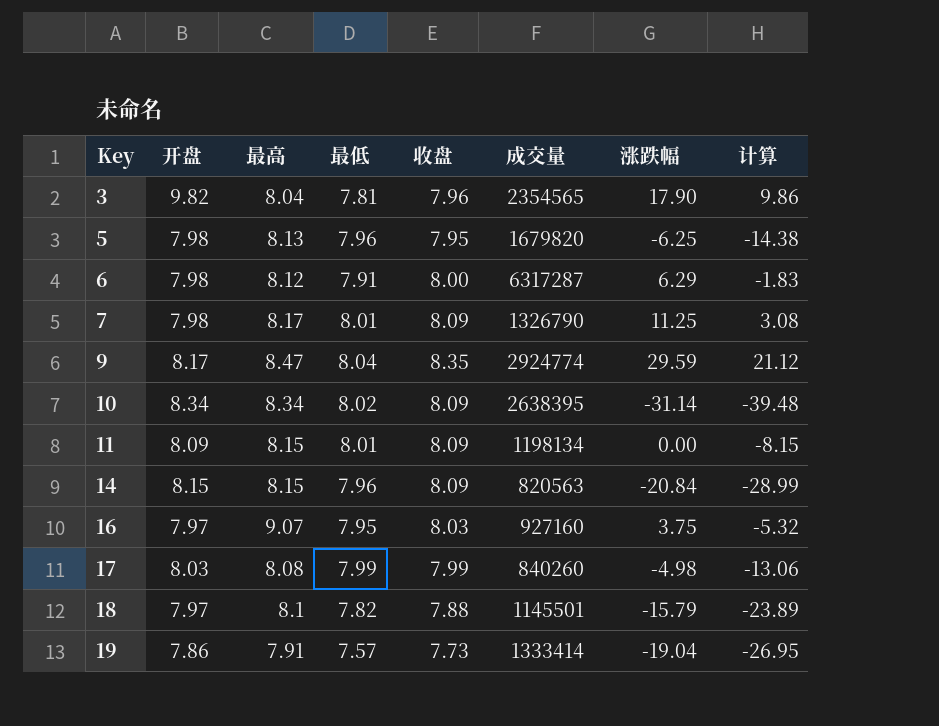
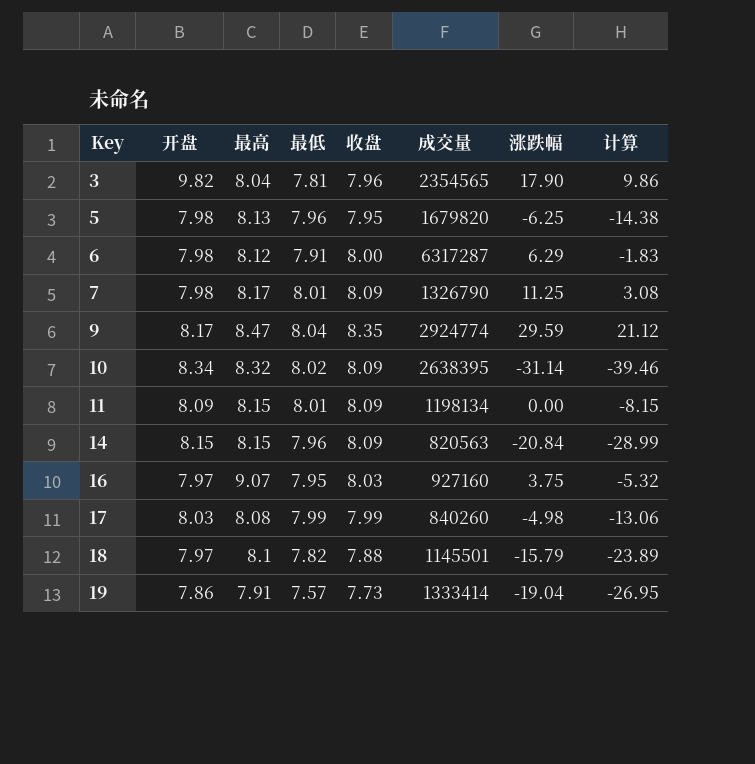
10 | 最高: 8.34 -> 8.32
10 | 计算: -39.48 -> -39.46

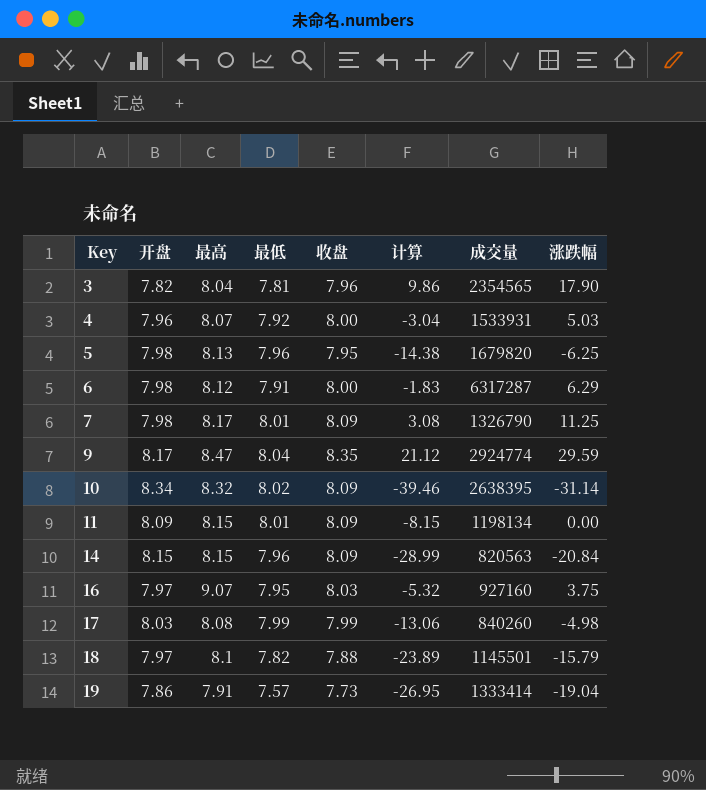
column 计算 | position: 8 -> 6
3 | 开盘: 9.82 -> 7.82
row 4: none -> 7.96 | 8.07 | 7.92 | 8.00 | -3.04 | 1533931 | 5.03

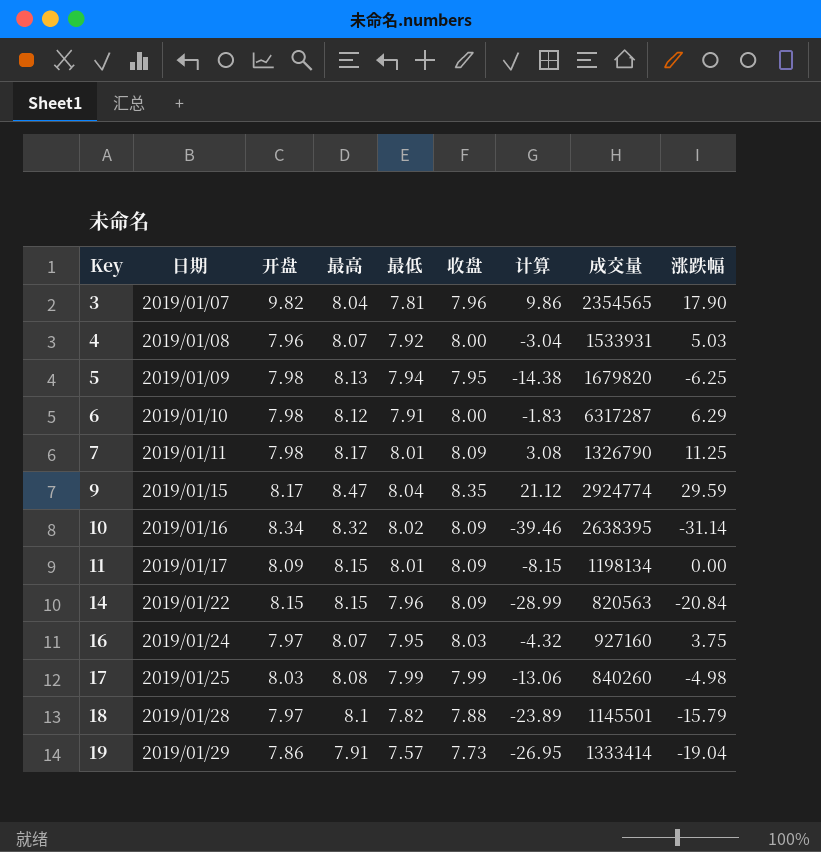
column 日期 | position: none -> 2
3 | 开盘: 7.82 -> 9.82
5 | 最低: 7.96 -> 7.94
16 | 最高: 9.07 -> 8.07
16 | 计算: -5.32 -> -4.32

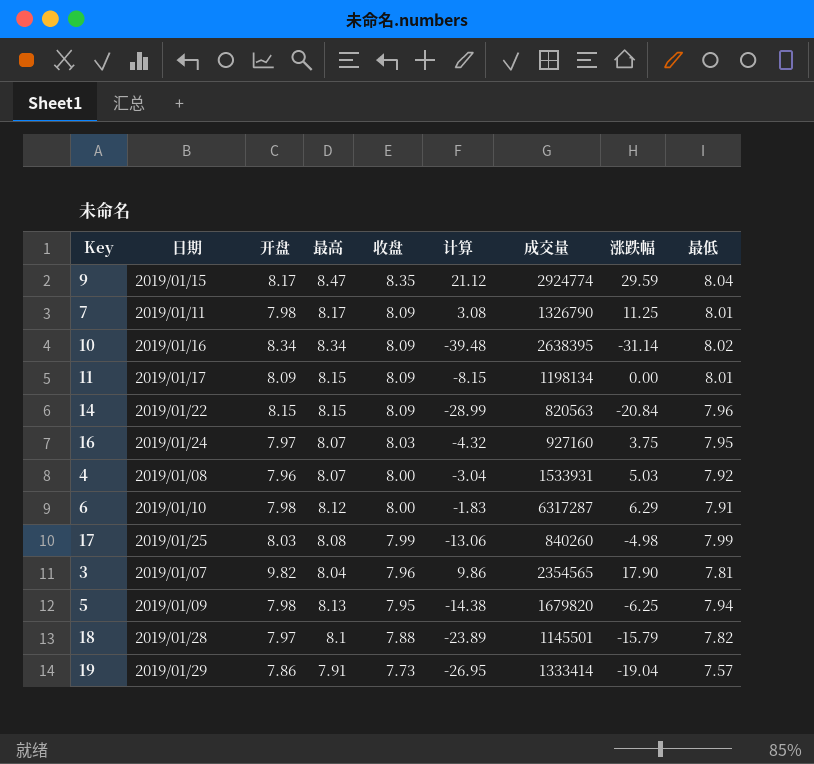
row order: Key ascending -> 收盘 descending
column 最低 | position: 5 -> 9
10 | 最高: 8.32 -> 8.34
10 | 计算: -39.46 -> -39.48

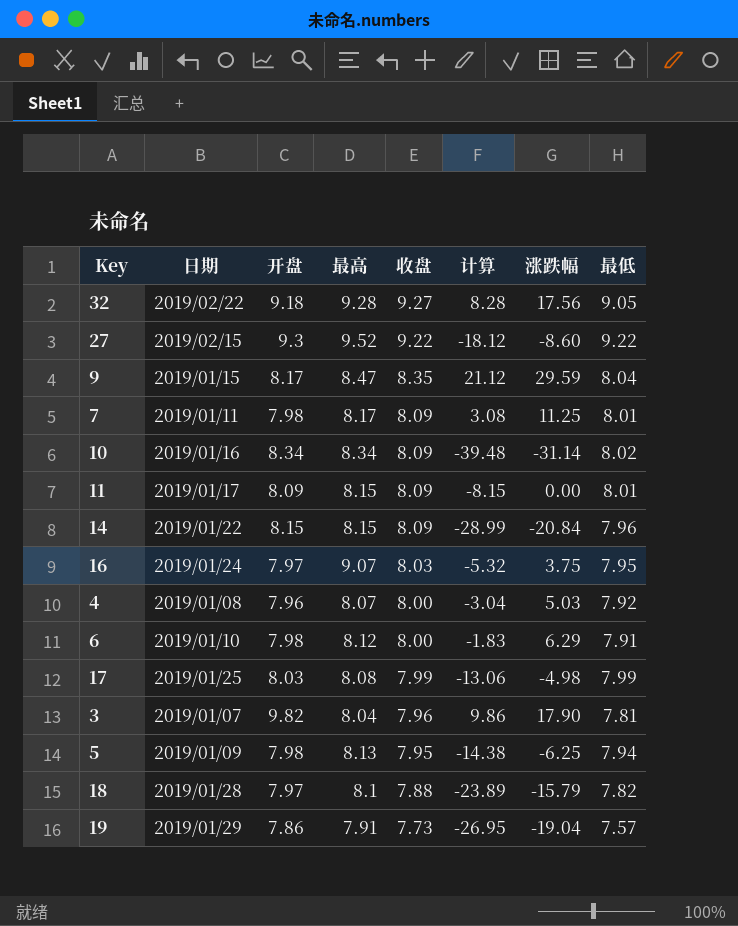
column 成交量 | position: 7 -> none
row 32: none -> 2019/02/22 | 9.18 | 9.28 | 9.27 | 8.28 | 17.56 | 9.05
row 27: none -> 2019/02/15 | 9.3 | 9.52 | 9.22 | -18.12 | -8.60 | 9.22
16 | 最高: 8.07 -> 9.07
16 | 计算: -4.32 -> -5.32

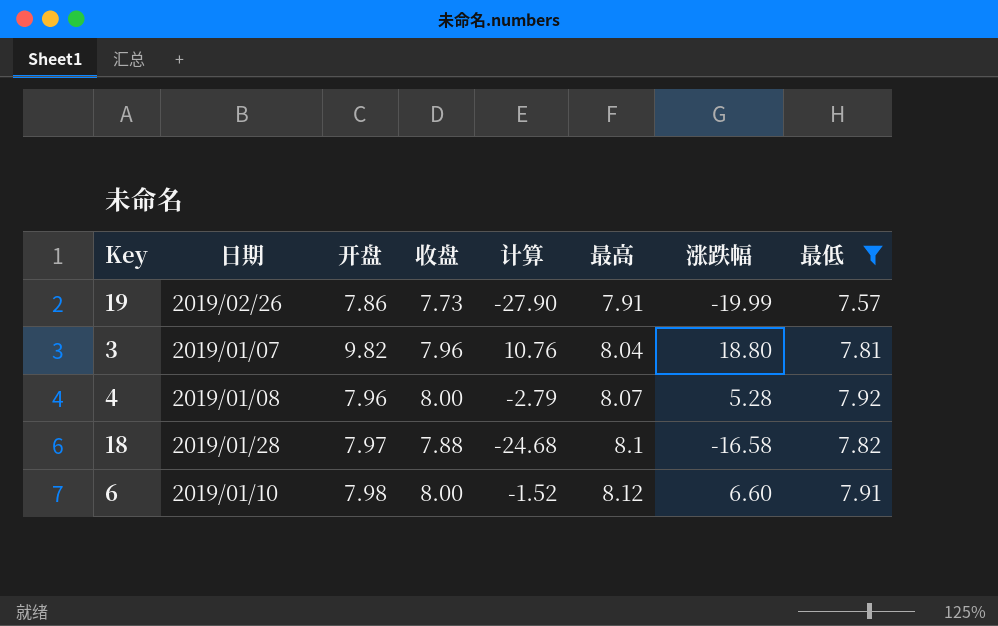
filter: none -> 最低 <= 7.92
row order: 收盘 descending -> 最高 ascending
column 最高 | position: 4 -> 6
19 | 日期: 2019/01/29 -> 2019/02/26
19 | 计算: -26.95 -> -27.90
19 | 涨跌幅: -19.04 -> -19.99
3 | 计算: 9.86 -> 10.76
3 | 涨跌幅: 17.90 -> 18.80
4 | 计算: -3.04 -> -2.79
4 | 涨跌幅: 5.03 -> 5.28
18 | 计算: -23.89 -> -24.68
18 | 涨跌幅: -15.79 -> -16.58
6 | 计算: -1.83 -> -1.52
6 | 涨跌幅: 6.29 -> 6.60

